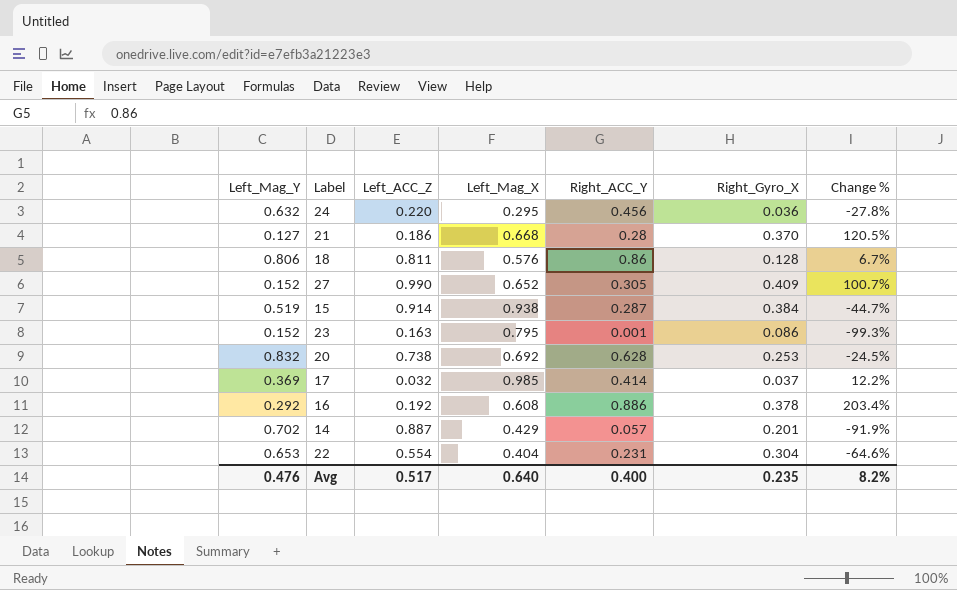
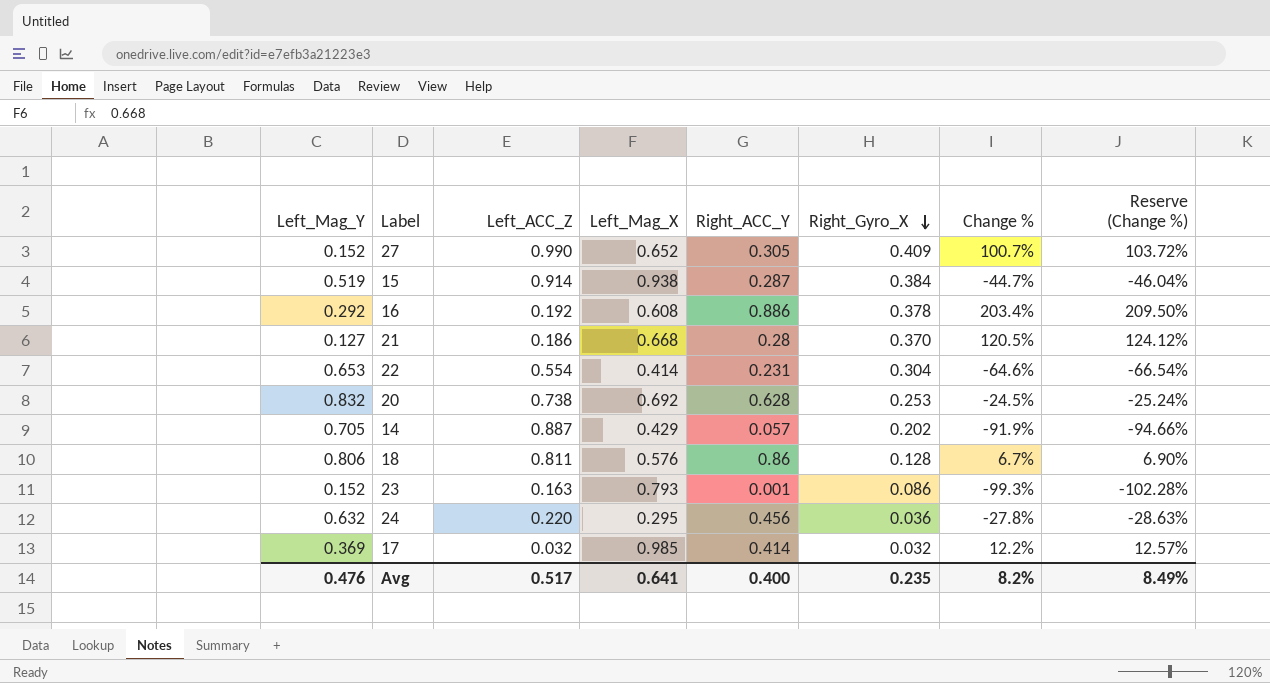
row order: none -> Right_Gyro_X descending
column Reserve (Change %) | formula: none -> [Change %] * 1.03
22 | Left_Mag_X: 0.404 -> 0.414
14 | Left_Mag_Y: 0.702 -> 0.705
14 | Right_Gyro_X: 0.201 -> 0.202
23 | Left_Mag_X: 0.795 -> 0.793
17 | Right_Gyro_X: 0.037 -> 0.032
Avg | Left_Mag_X: 0.640 -> 0.641

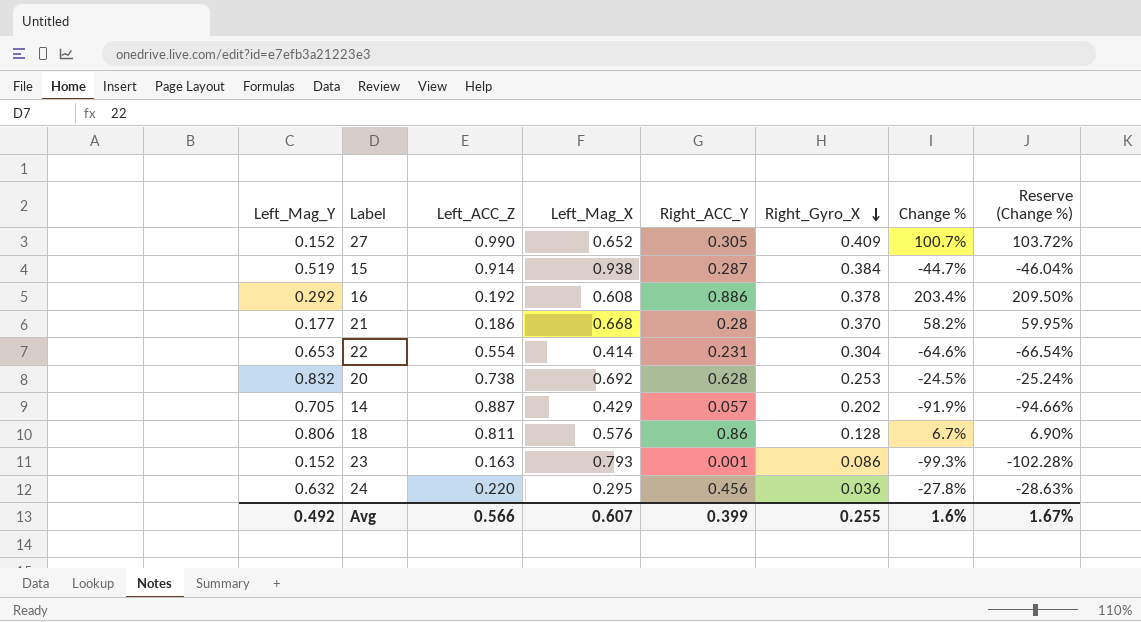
row 17: 0.369 | 0.032 | 0.985 | 0.414 | 0.032 | 12.2% | 12.57% -> none
21 | Left_Mag_Y: 0.127 -> 0.177
21 | Change %: 120.5% -> 58.2%
21 | Reserve (Change %): 124.12% -> 59.95%
Avg | Left_Mag_Y: 0.476 -> 0.492
Avg | Left_ACC_Z: 0.517 -> 0.566
Avg | Left_Mag_X: 0.641 -> 0.607
Avg | Right_ACC_Y: 0.400 -> 0.399
Avg | Right_Gyro_X: 0.235 -> 0.255
Avg | Change %: 8.2% -> 1.6%
Avg | Reserve (Change %): 8.49% -> 1.67%

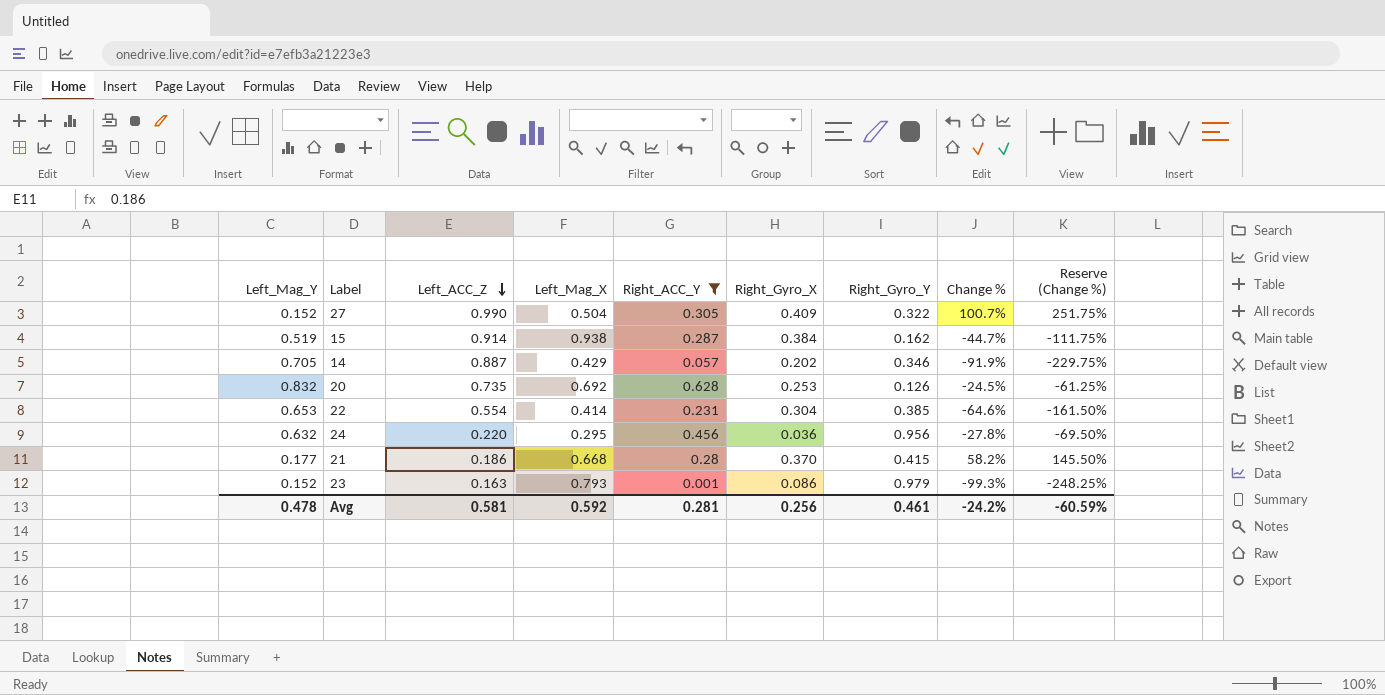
filter: none -> Right_ACC_Y <= 0.628
row order: Right_Gyro_X descending -> Left_ACC_Z descending
column Right_Gyro_Y | position: none -> 7
column Reserve (Change %) | formula: [Change %] * 1.03 -> [Change %] * 2.5
27 | Left_Mag_X: 0.652 -> 0.504
20 | Left_ACC_Z: 0.738 -> 0.735
Avg | Left_Mag_Y: 0.492 -> 0.478
Avg | Left_ACC_Z: 0.566 -> 0.581
Avg | Left_Mag_X: 0.607 -> 0.592
Avg | Right_ACC_Y: 0.399 -> 0.281
Avg | Right_Gyro_X: 0.255 -> 0.256
Avg | Change %: 1.6% -> -24.2%
Avg | Reserve (Change %): 1.67% -> -60.59%

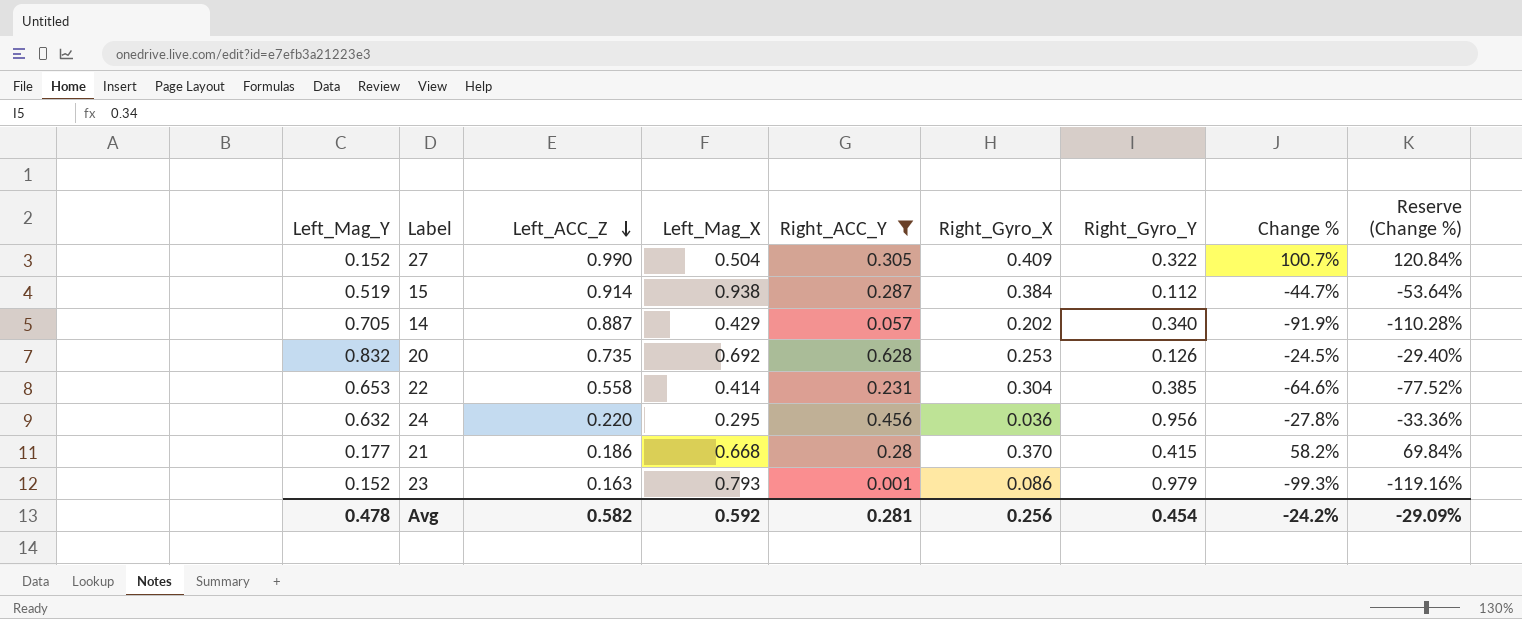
column Reserve (Change %) | formula: [Change %] * 2.5 -> [Change %] * 1.2
15 | Right_Gyro_Y: 0.162 -> 0.112
14 | Right_Gyro_Y: 0.346 -> 0.340
22 | Left_ACC_Z: 0.554 -> 0.558
Avg | Left_ACC_Z: 0.581 -> 0.582
Avg | Right_Gyro_Y: 0.461 -> 0.454
Avg | Reserve (Change %): -60.59% -> -29.09%

